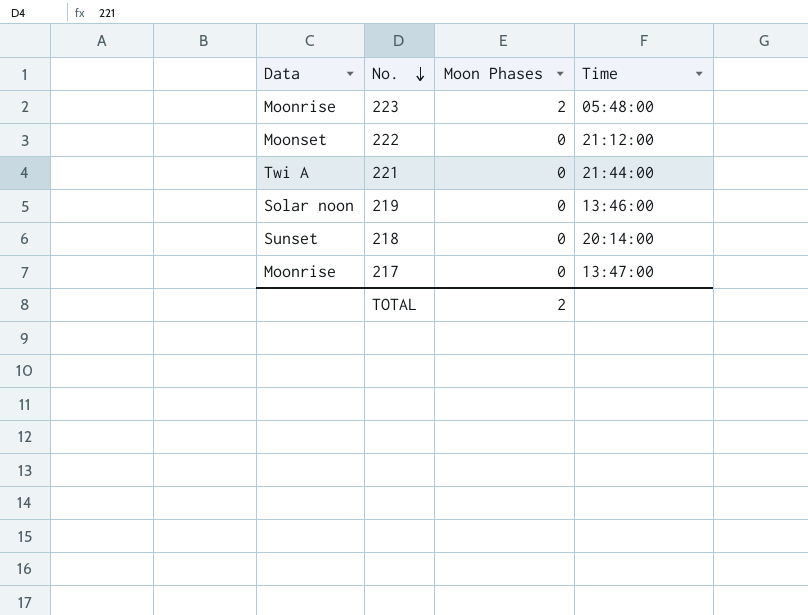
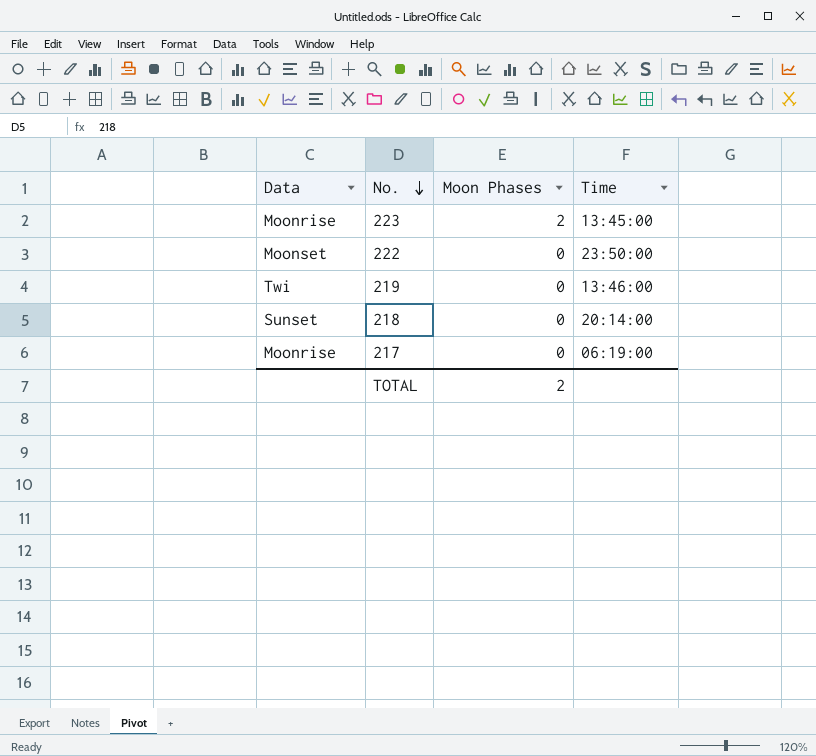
row 221: Twi A | 0 | 21:44:00 -> none
223 | Time: 05:48:00 -> 13:45:00
222 | Time: 21:12:00 -> 23:50:00
219 | Data: Solar noon -> Twi
217 | Time: 13:47:00 -> 06:19:00

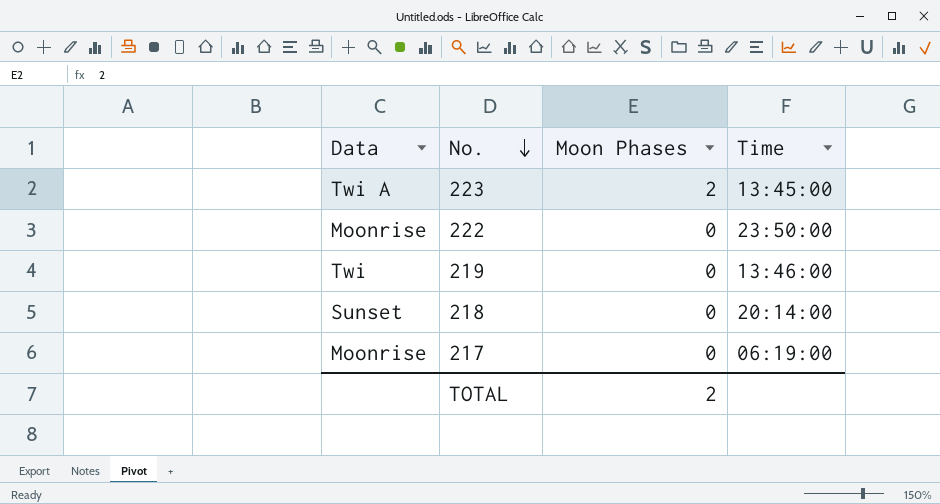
223 | Data: Moonrise -> Twi A
222 | Data: Moonset -> Moonrise

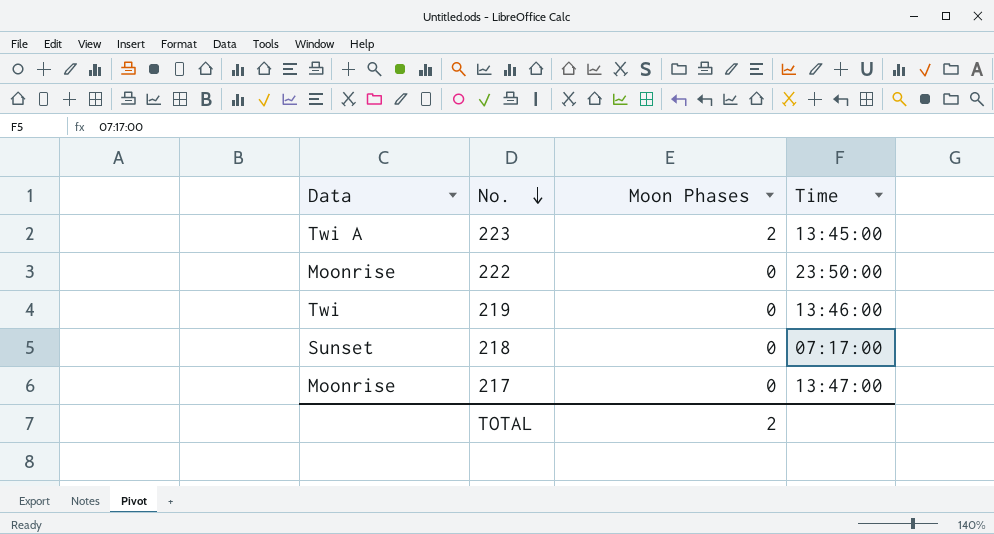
218 | Time: 20:14:00 -> 07:17:00
217 | Time: 06:19:00 -> 13:47:00

